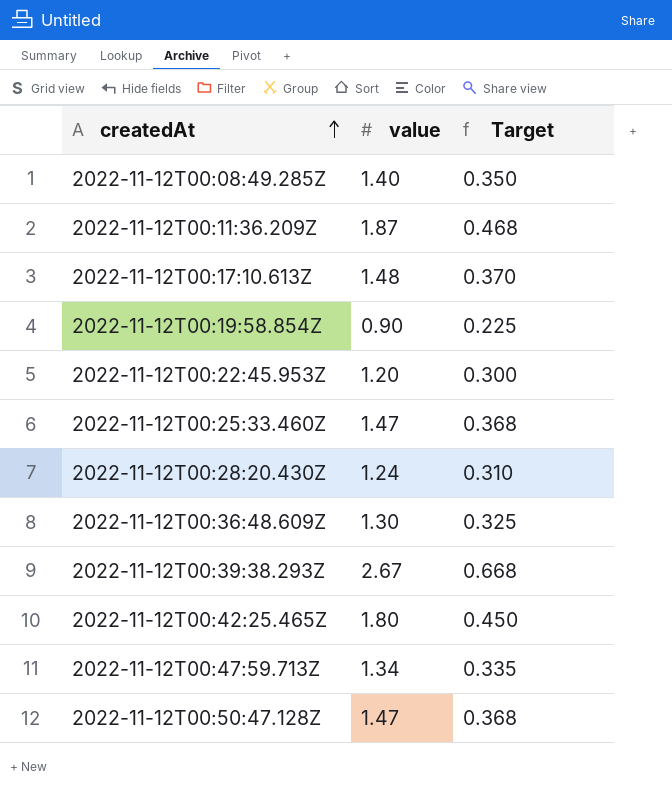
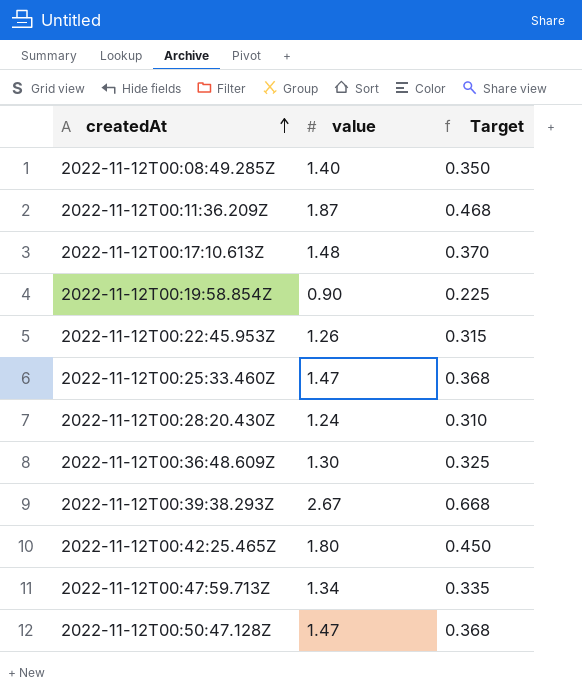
2022-11-12T00:22:45.953Z | value: 1.20 -> 1.26
2022-11-12T00:22:45.953Z | Target: 0.300 -> 0.315

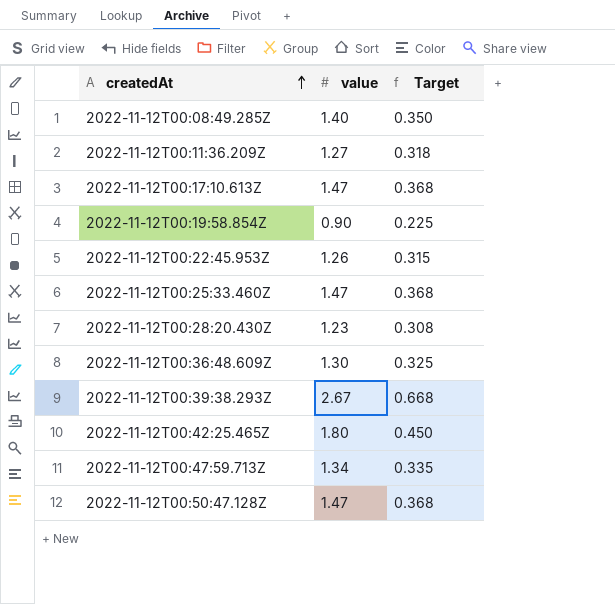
2022-11-12T00:11:36.209Z | value: 1.87 -> 1.27
2022-11-12T00:11:36.209Z | Target: 0.468 -> 0.318
2022-11-12T00:17:10.613Z | value: 1.48 -> 1.47
2022-11-12T00:17:10.613Z | Target: 0.370 -> 0.368
2022-11-12T00:28:20.430Z | value: 1.24 -> 1.23
2022-11-12T00:28:20.430Z | Target: 0.310 -> 0.308

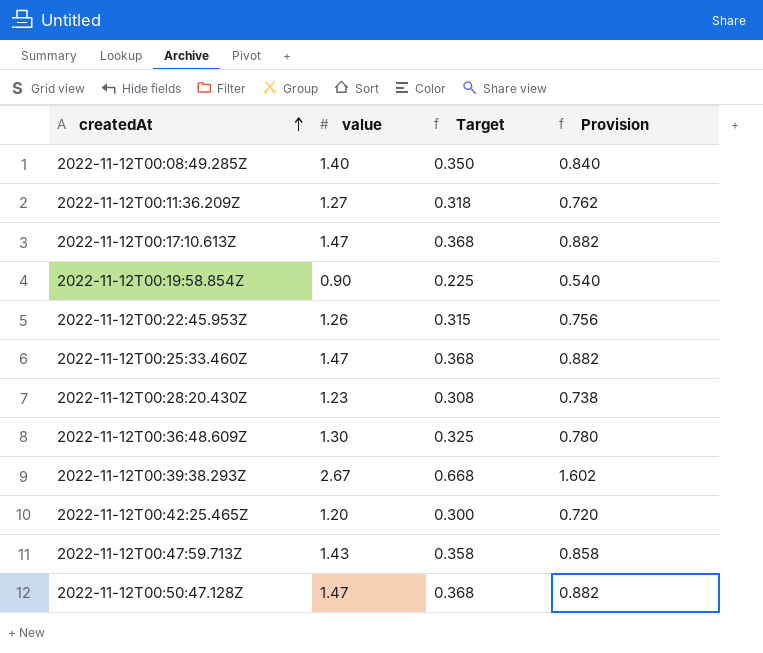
column Provision | formula: none -> [value] * 0.6
2022-11-12T00:42:25.465Z | value: 1.80 -> 1.20
2022-11-12T00:42:25.465Z | Target: 0.450 -> 0.300
2022-11-12T00:47:59.713Z | value: 1.34 -> 1.43
2022-11-12T00:47:59.713Z | Target: 0.335 -> 0.358

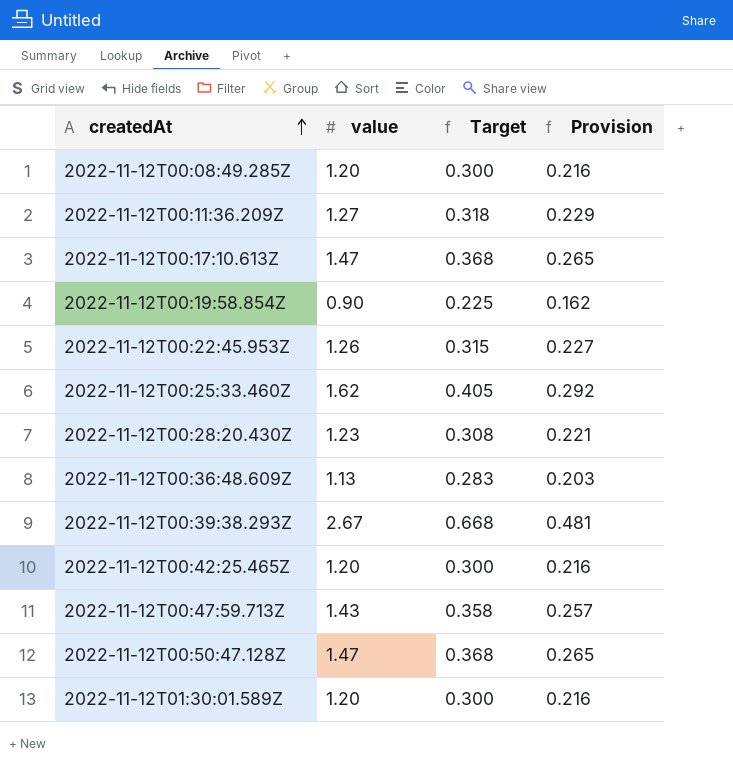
column Provision | formula: [value] * 0.6 -> [value] * 0.18
2022-11-12T00:08:49.285Z | value: 1.40 -> 1.20
2022-11-12T00:08:49.285Z | Target: 0.350 -> 0.300
2022-11-12T00:25:33.460Z | value: 1.47 -> 1.62
2022-11-12T00:25:33.460Z | Target: 0.368 -> 0.405
2022-11-12T00:36:48.609Z | value: 1.30 -> 1.13
2022-11-12T00:36:48.609Z | Target: 0.325 -> 0.283
row 2022-11-12T01:30:01.589Z: none -> 1.20 | 0.300 | 0.216

